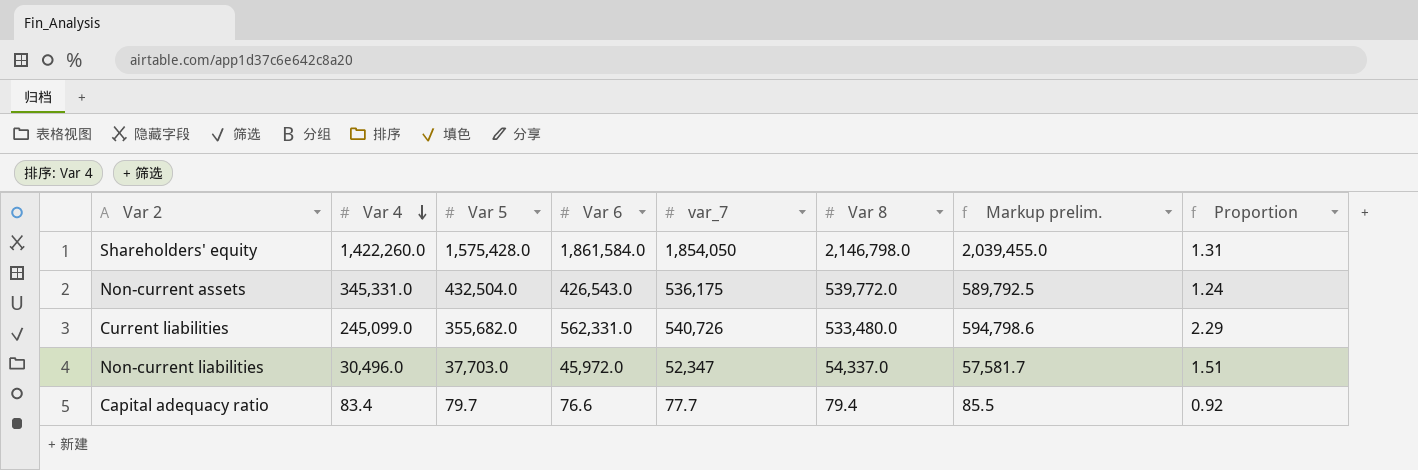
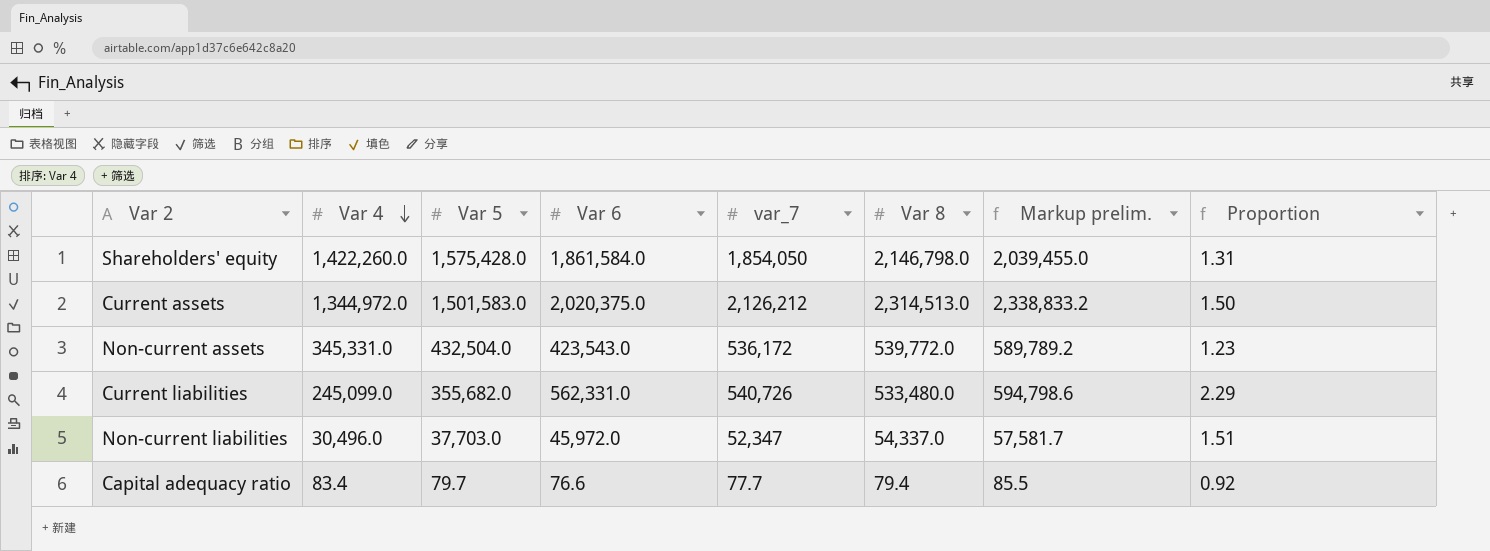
row Current assets: none -> 1,344,972.0 | 1,501,583.0 | 2,020,375.0 | 2,126,212 | 2,314,513.0 | 2,338,833.2 | 1.50
Non-current assets | Var 6: 426,543.0 -> 423,543.0
Non-current assets | var_7: 536,175 -> 536,172
Non-current assets | Markup prelim.: 589,792.5 -> 589,789.2
Non-current assets | Proportion: 1.24 -> 1.23

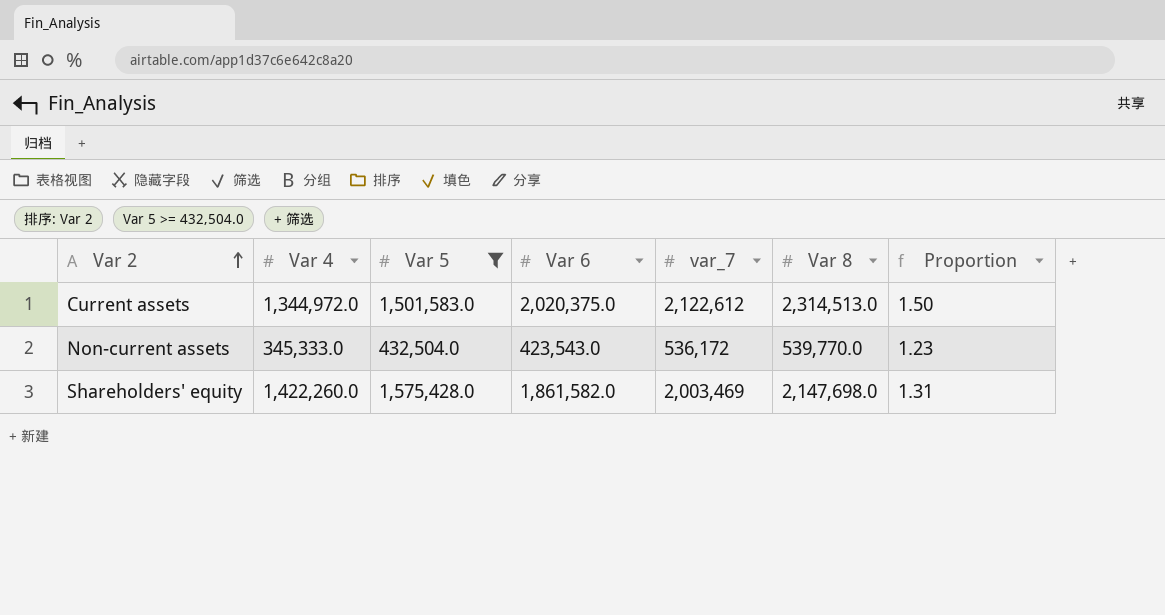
filter: none -> Var 5 >= 432,504.0
row order: Var 4 descending -> Var 2 ascending
column Markup prelim. | formula: [var_7] * 1.1 -> none
Current assets | var_7: 2,126,212 -> 2,122,612
Non-current assets | Var 4: 345,331.0 -> 345,333.0
Non-current assets | Var 8: 539,772.0 -> 539,770.0
Shareholders' equity | Var 6: 1,861,584.0 -> 1,861,582.0
Shareholders' equity | var_7: 1,854,050 -> 2,003,469
Shareholders' equity | Var 8: 2,146,798.0 -> 2,147,698.0

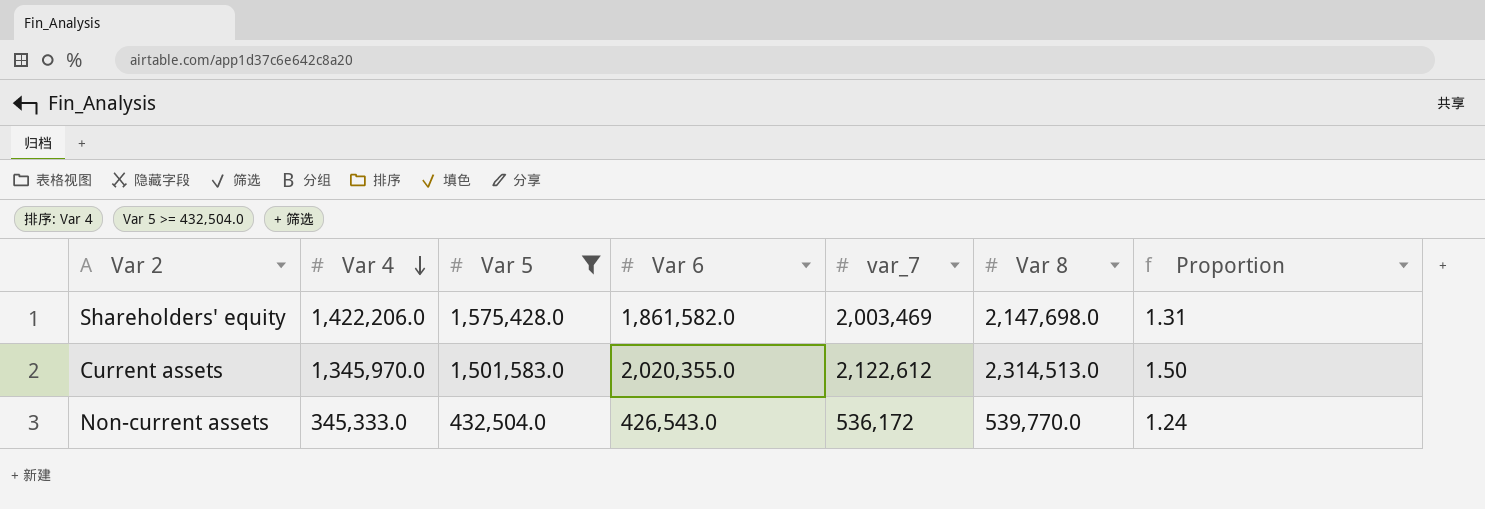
row order: Var 2 ascending -> Var 4 descending
Shareholders' equity | Var 4: 1,422,260.0 -> 1,422,206.0
Current assets | Var 4: 1,344,972.0 -> 1,345,970.0
Current assets | Var 6: 2,020,375.0 -> 2,020,355.0
Non-current assets | Var 6: 423,543.0 -> 426,543.0
Non-current assets | Proportion: 1.23 -> 1.24

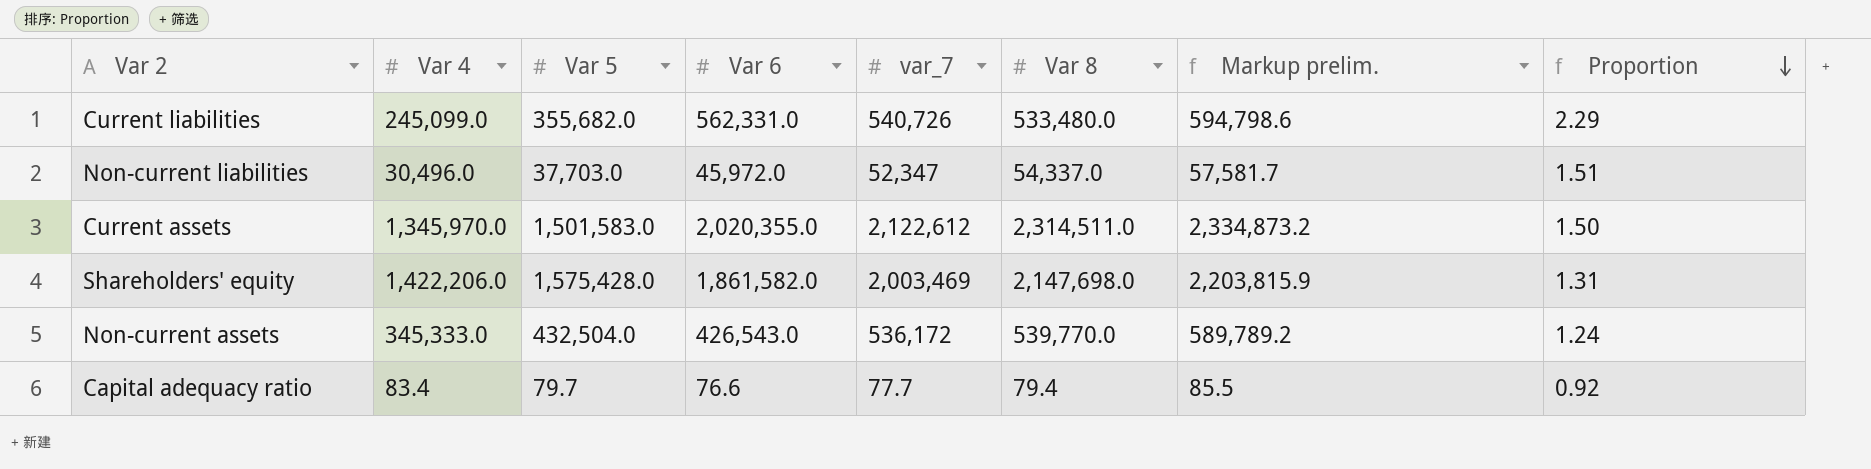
filter: Var 5 >= 432,504.0 -> none
row order: Var 4 descending -> Proportion descending
column Markup prelim. | formula: none -> [var_7] * 1.1
Current assets | Var 8: 2,314,513.0 -> 2,314,511.0

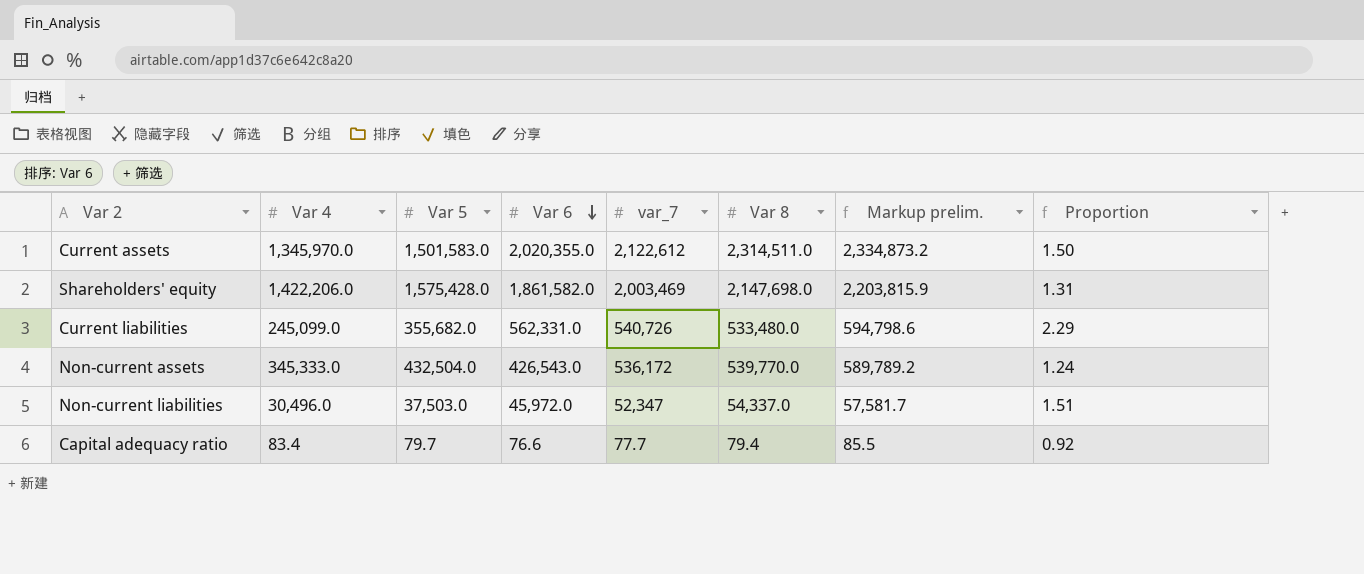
row order: Proportion descending -> Var 6 descending
Non-current liabilities | Var 5: 37,703.0 -> 37,503.0

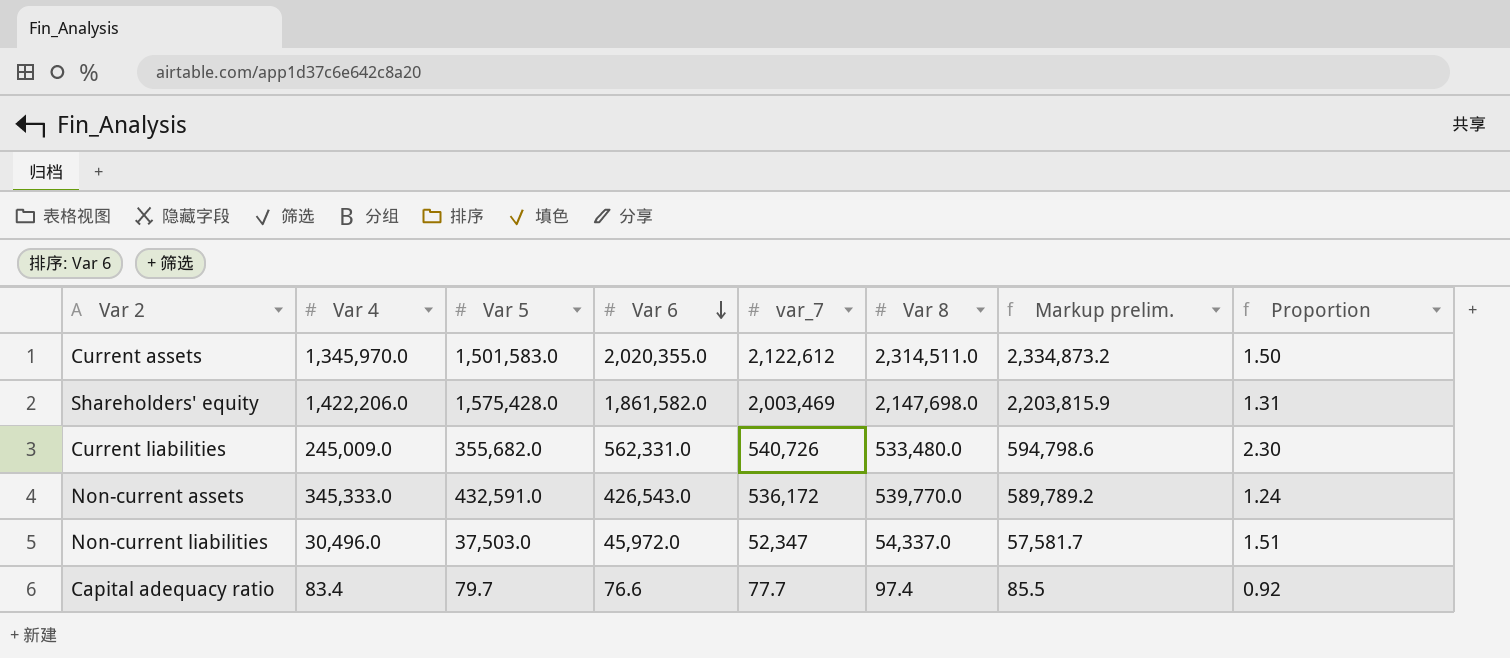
Current liabilities | Var 4: 245,099.0 -> 245,009.0
Current liabilities | Proportion: 2.29 -> 2.30
Non-current assets | Var 5: 432,504.0 -> 432,591.0
Capital adequacy ratio | Var 8: 79.4 -> 97.4

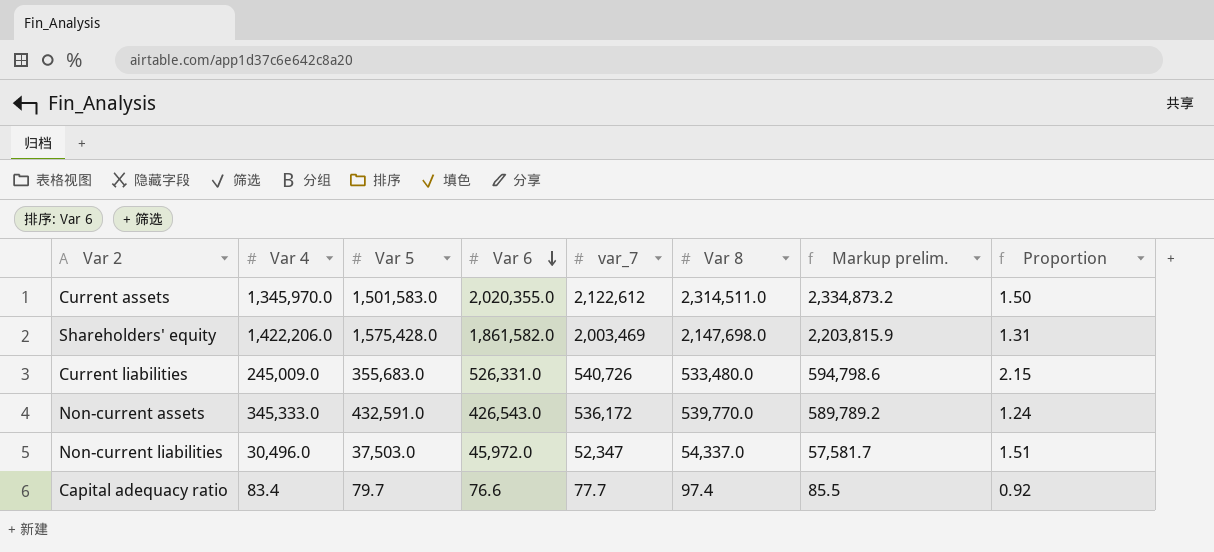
Current liabilities | Var 5: 355,682.0 -> 355,683.0
Current liabilities | Var 6: 562,331.0 -> 526,331.0
Current liabilities | Proportion: 2.30 -> 2.15

